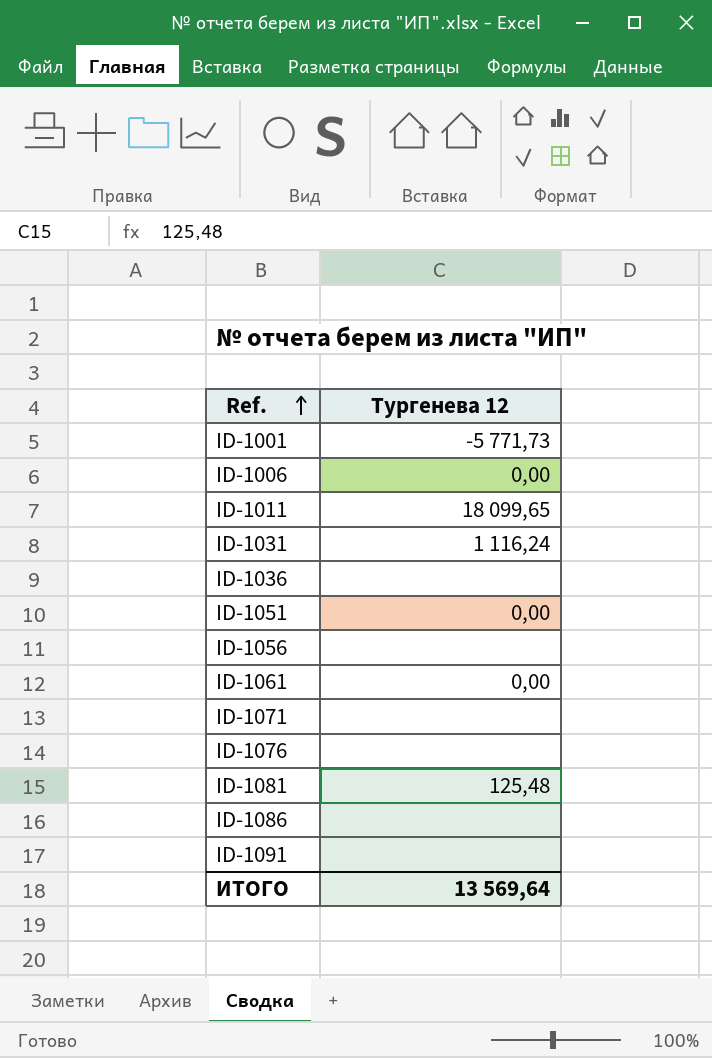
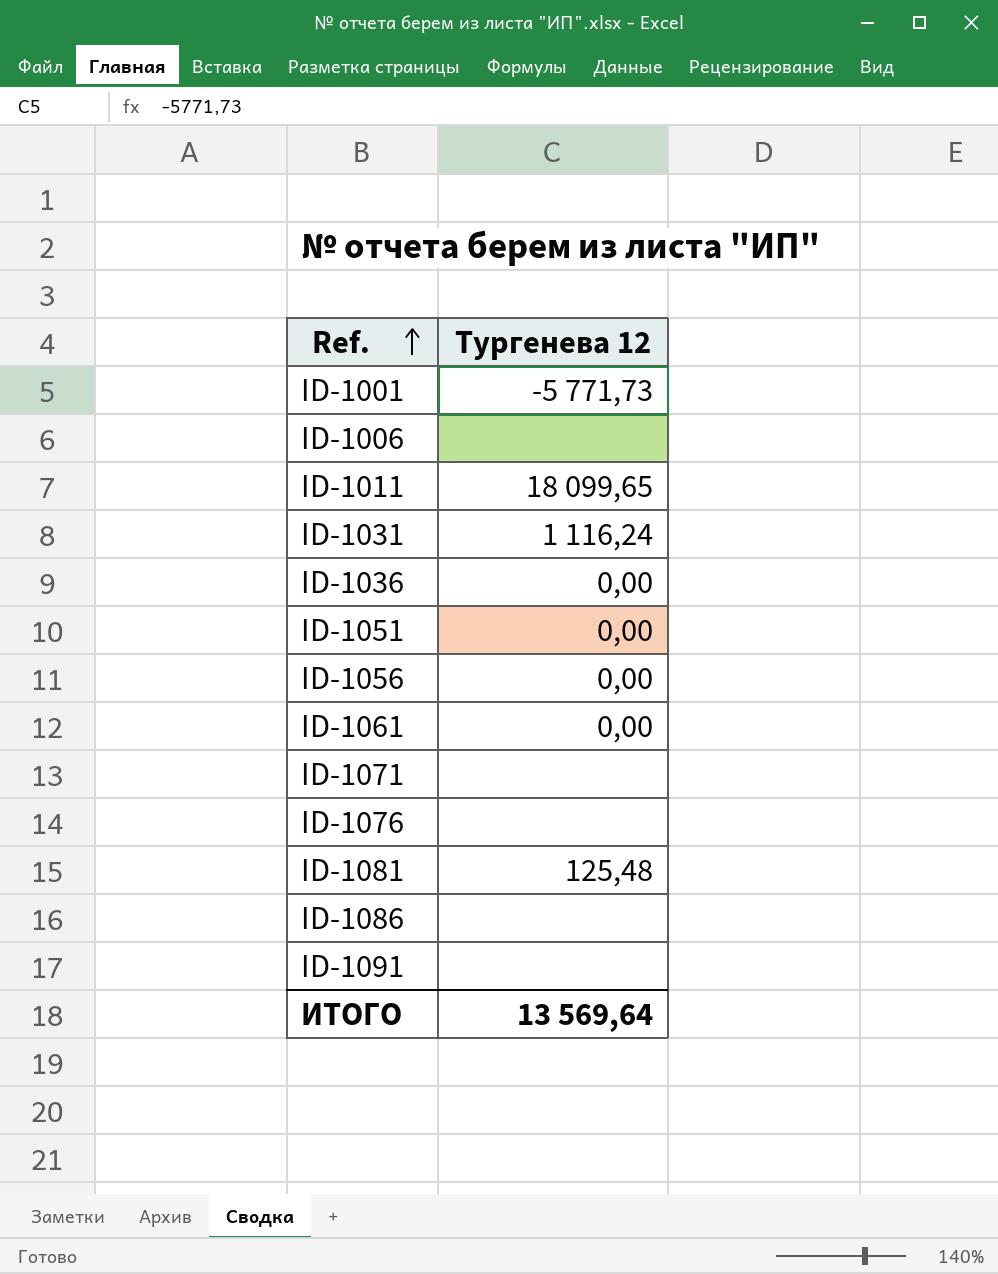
ID-1006 | Тургенева 12: 0,00 -> none
ID-1036 | Тургенева 12: none -> 0,00
ID-1056 | Тургенева 12: none -> 0,00

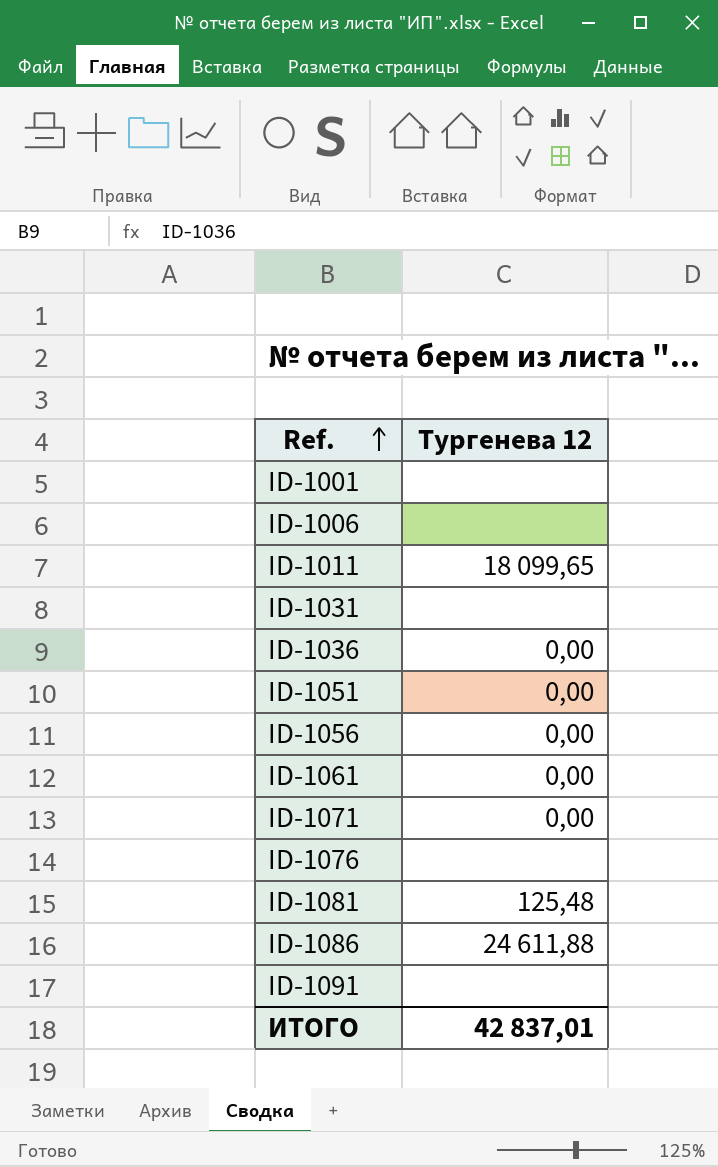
ID-1001 | Тургенева 12: -5 771,73 -> none
ID-1031 | Тургенева 12: 1 116,24 -> none
ID-1071 | Тургенева 12: none -> 0,00
ID-1086 | Тургенева 12: none -> 24 611,88
ИТОГО | Тургенева 12: 13 569,64 -> 42 837,01

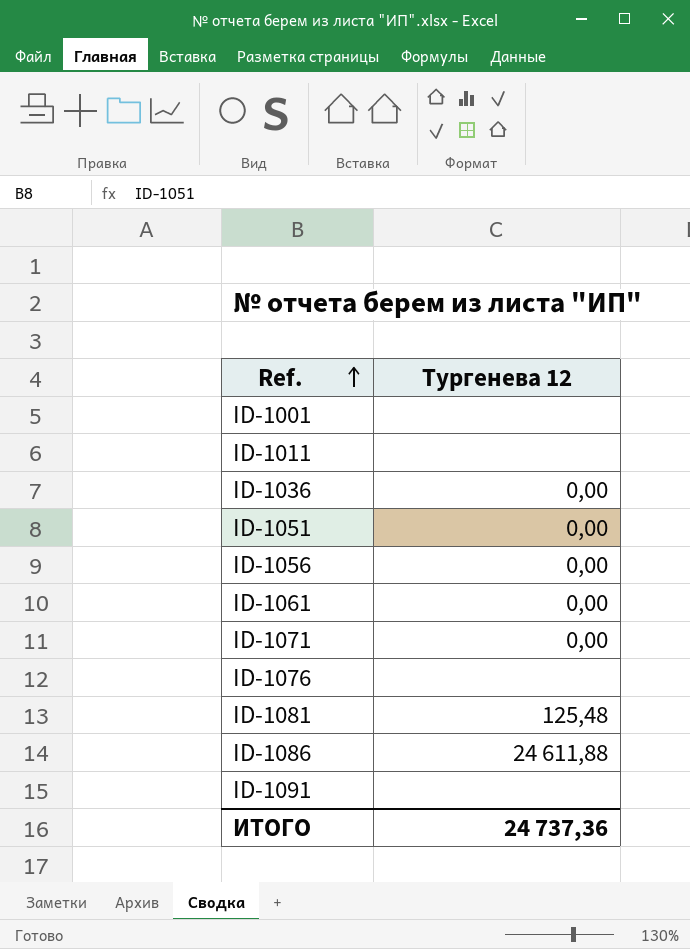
row ID-1006: none -> none
row ID-1031: none -> none
ID-1011 | Тургенева 12: 18 099,65 -> none
ИТОГО | Тургенева 12: 42 837,01 -> 24 737,36

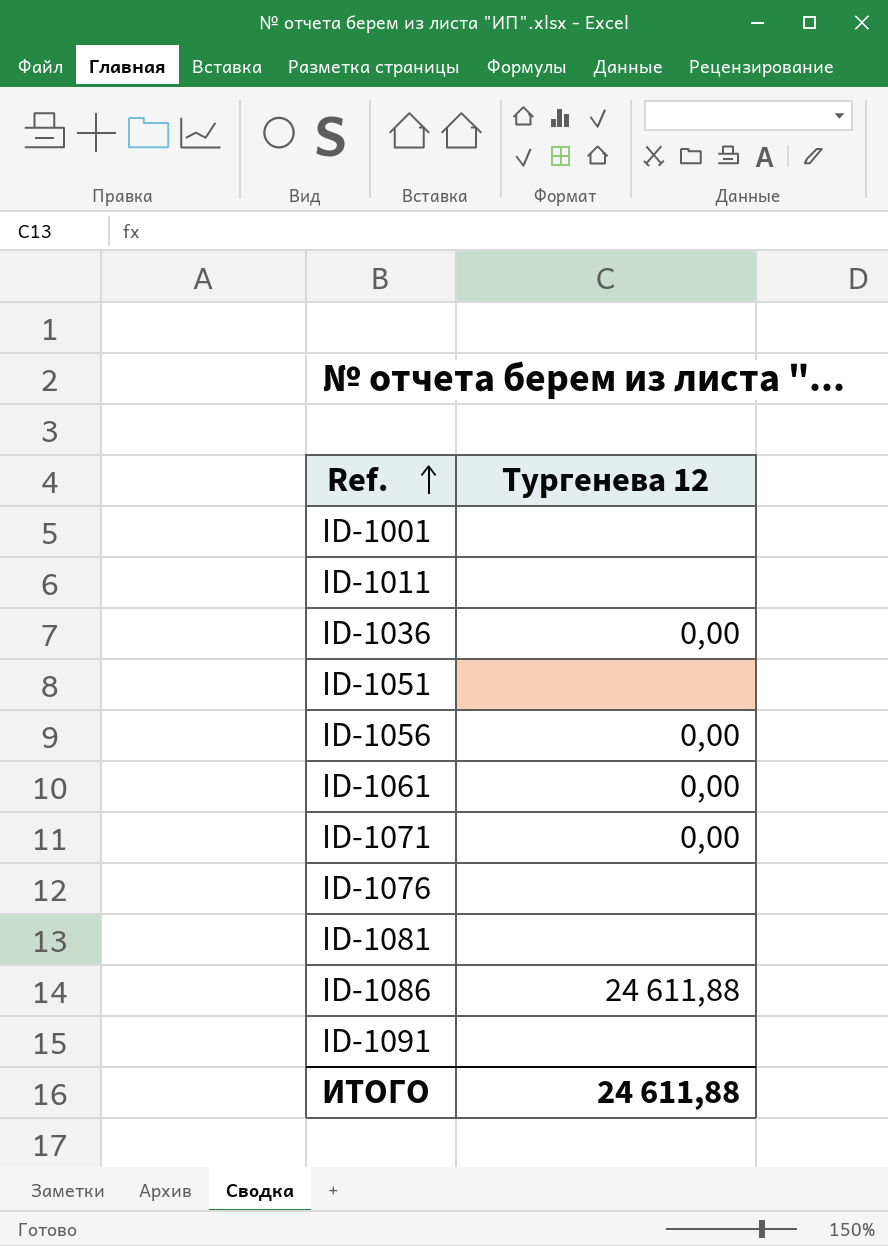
ID-1051 | Тургенева 12: 0,00 -> none
ID-1081 | Тургенева 12: 125,48 -> none
ИТОГО | Тургенева 12: 24 737,36 -> 24 611,88

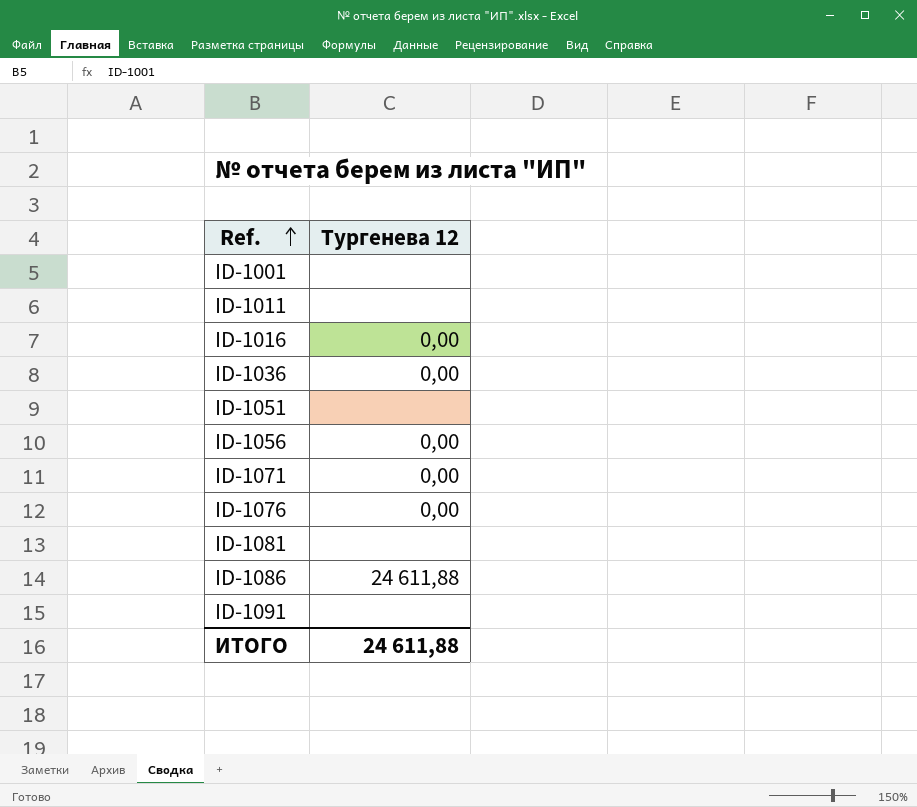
row ID-1061: 0,00 -> none
row ID-1016: none -> 0,00
ID-1076 | Тургенева 12: none -> 0,00

